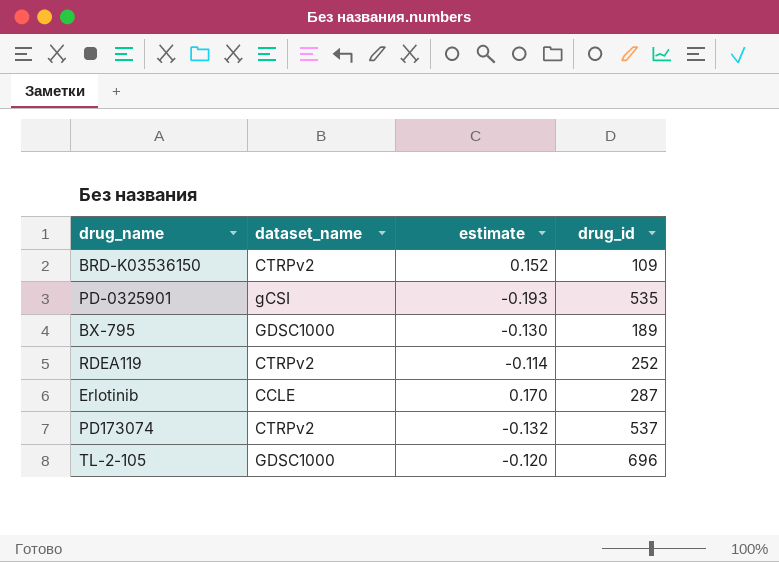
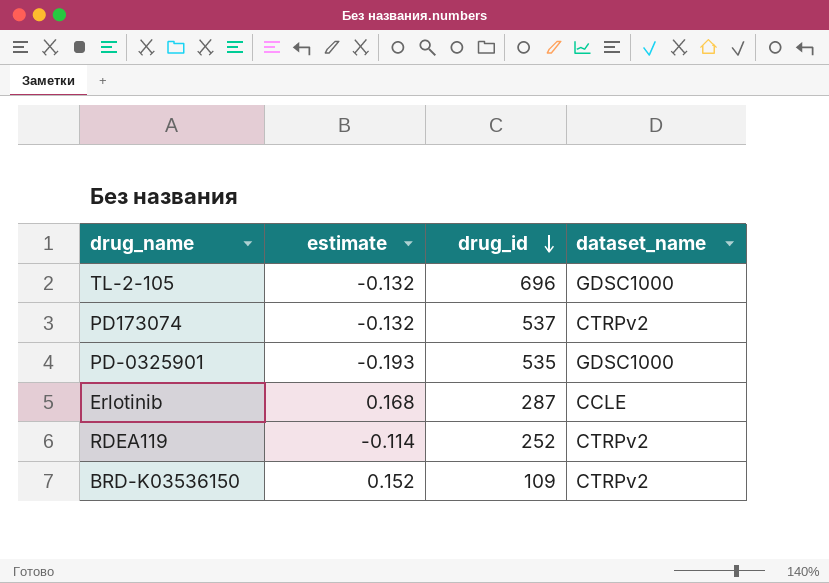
row order: none -> drug_id descending
column dataset_name | position: 2 -> 4
row BX-795: GDSC1000 | -0.130 | 189 -> none
TL-2-105 | estimate: -0.120 -> -0.132
PD-0325901 | dataset_name: gCSI -> GDSC1000
Erlotinib | estimate: 0.170 -> 0.168

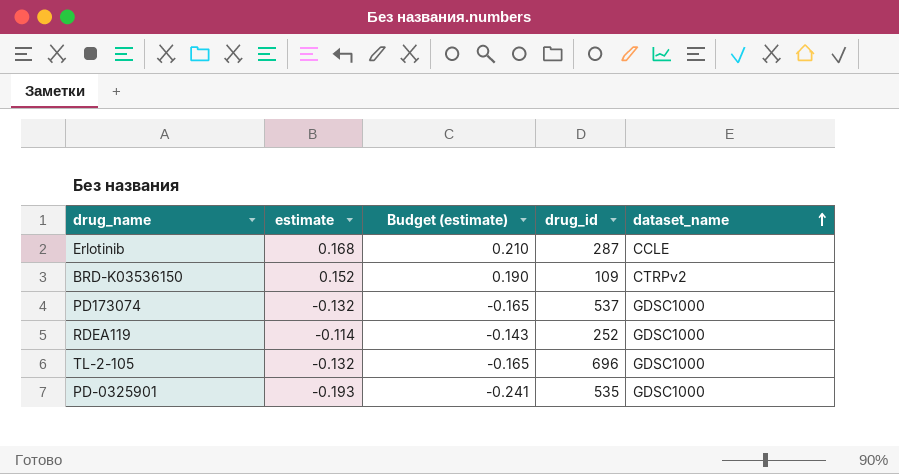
row order: drug_id descending -> dataset_name ascending
column Budget (estimate) | formula: none -> [estimate] * 1.25
PD173074 | dataset_name: CTRPv2 -> GDSC1000
RDEA119 | dataset_name: CTRPv2 -> GDSC1000

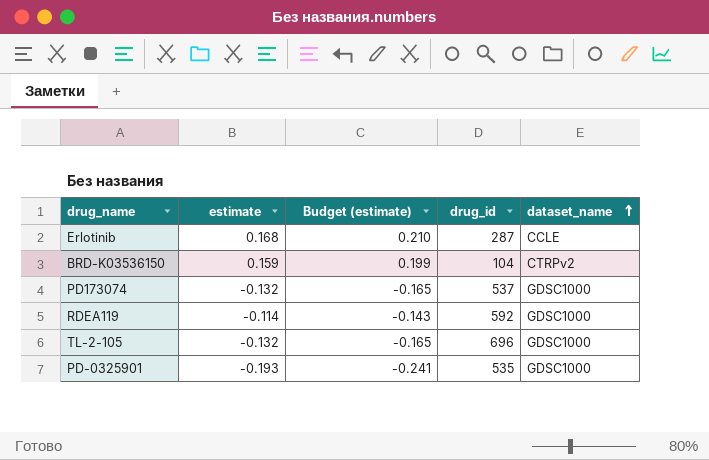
BRD-K03536150 | estimate: 0.152 -> 0.159
BRD-K03536150 | Budget (estimate): 0.190 -> 0.199
BRD-K03536150 | drug_id: 109 -> 104
RDEA119 | drug_id: 252 -> 592

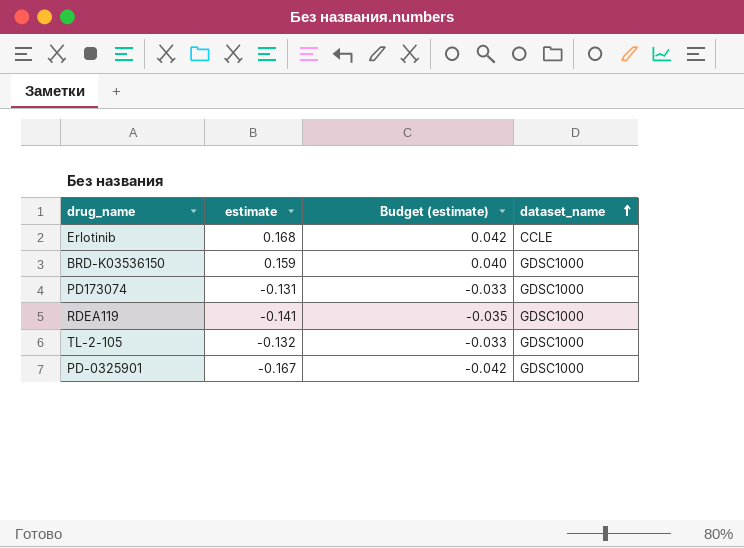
column drug_id | position: 4 -> none
column Budget (estimate) | formula: [estimate] * 1.25 -> [estimate] * 0.25
BRD-K03536150 | dataset_name: CTRPv2 -> GDSC1000
PD173074 | estimate: -0.132 -> -0.131
RDEA119 | estimate: -0.114 -> -0.141
PD-0325901 | estimate: -0.193 -> -0.167

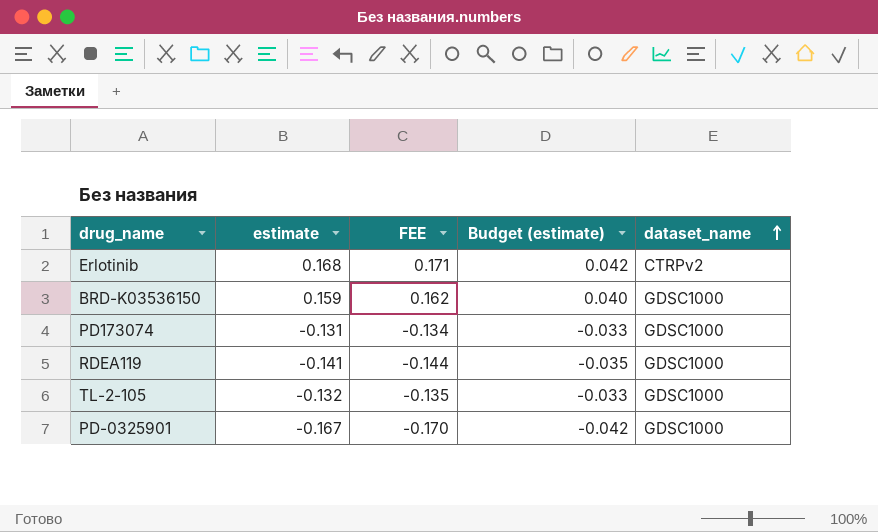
column FEE | formula: none -> [estimate] * 1.02
Erlotinib | dataset_name: CCLE -> CTRPv2

